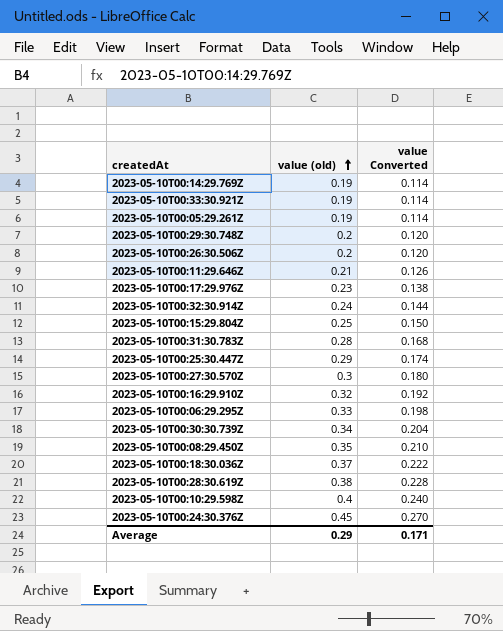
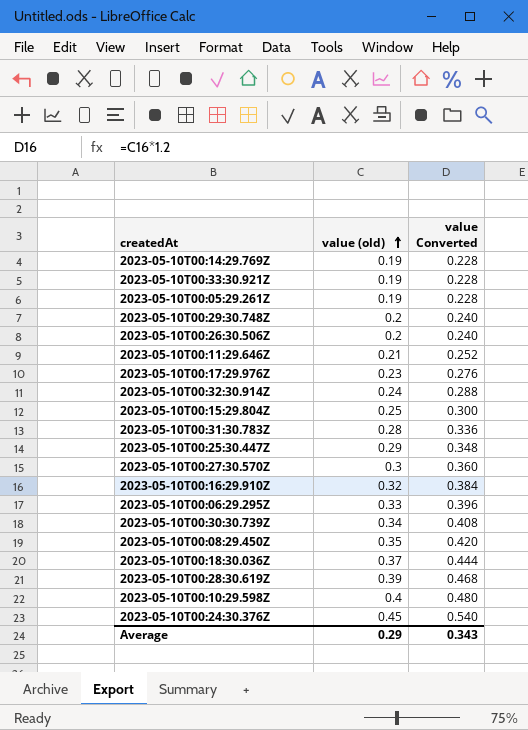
column value Converted | formula: [value (old)] * 0.6 -> [value (old)] * 1.2
2023-05-10T00:28:30.619Z | value (old): 0.38 -> 0.39
Average | value Converted: 0.171 -> 0.343

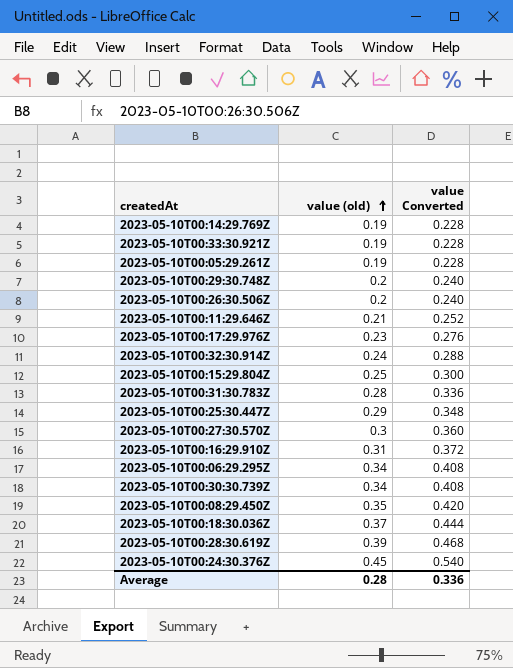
row 2023-05-10T00:10:29.598Z: 0.4 | 0.480 -> none
2023-05-10T00:16:29.910Z | value (old): 0.32 -> 0.31
2023-05-10T00:16:29.910Z | value Converted: 0.384 -> 0.372
2023-05-10T00:06:29.295Z | value (old): 0.33 -> 0.34
2023-05-10T00:06:29.295Z | value Converted: 0.396 -> 0.408
Average | value (old): 0.29 -> 0.28
Average | value Converted: 0.343 -> 0.336

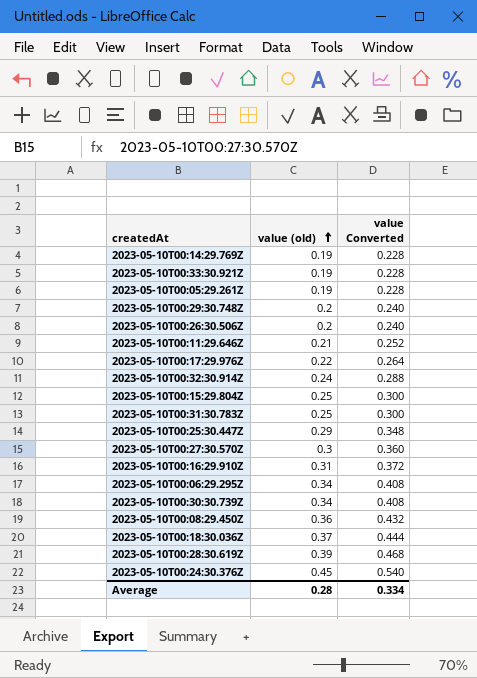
2023-05-10T00:17:29.976Z | value (old): 0.23 -> 0.22
2023-05-10T00:17:29.976Z | value Converted: 0.276 -> 0.264
2023-05-10T00:31:30.783Z | value (old): 0.28 -> 0.25
2023-05-10T00:31:30.783Z | value Converted: 0.336 -> 0.300
2023-05-10T00:08:29.450Z | value (old): 0.35 -> 0.36
2023-05-10T00:08:29.450Z | value Converted: 0.420 -> 0.432
Average | value Converted: 0.336 -> 0.334

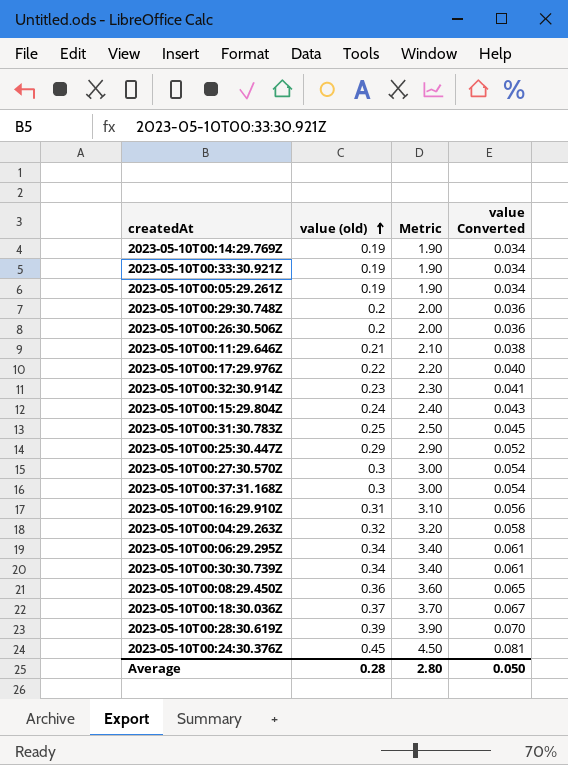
column Metric | formula: none -> [value (old)] * 10
column value Converted | formula: [value (old)] * 1.2 -> [value (old)] * 0.18
2023-05-10T00:32:30.914Z | value (old): 0.24 -> 0.23
2023-05-10T00:15:29.804Z | value (old): 0.25 -> 0.24
row 2023-05-10T00:37:31.168Z: none -> 0.3 | 3.00 | 0.054
row 2023-05-10T00:04:29.263Z: none -> 0.32 | 3.20 | 0.058
Average | value Converted: 0.334 -> 0.050

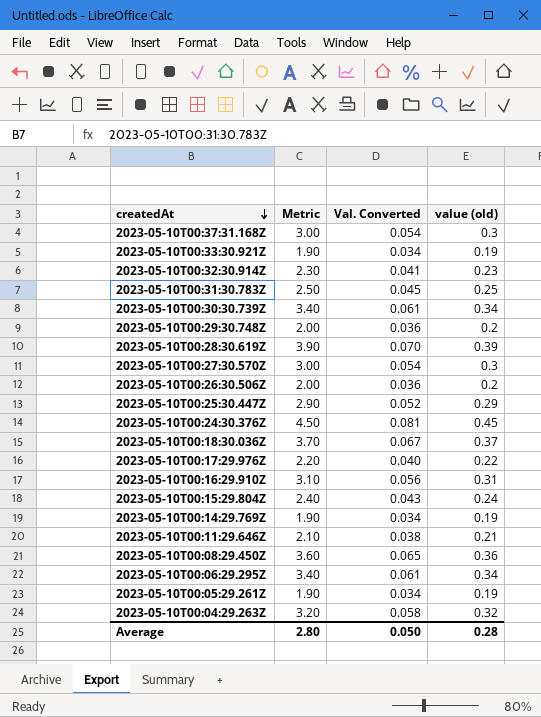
row order: value (old) ascending -> createdAt descending
column name: value Converted -> Val. Converted
column value (old) | position: 2 -> 4

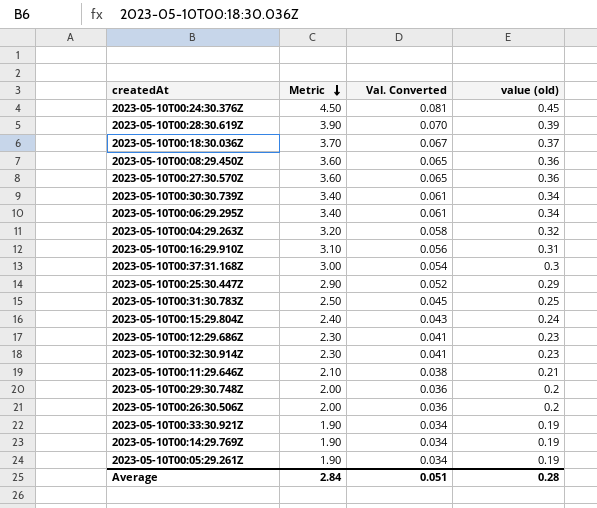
row order: createdAt descending -> Metric descending
row 2023-05-10T00:17:29.976Z: 2.20 | 0.040 | 0.22 -> none
2023-05-10T00:27:30.570Z | Metric: 3.00 -> 3.60
2023-05-10T00:27:30.570Z | Val. Converted: 0.054 -> 0.065
2023-05-10T00:27:30.570Z | value (old): 0.3 -> 0.36
row 2023-05-10T00:12:29.686Z: none -> 2.30 | 0.041 | 0.23
Average | Metric: 2.80 -> 2.84
Average | Val. Converted: 0.050 -> 0.051

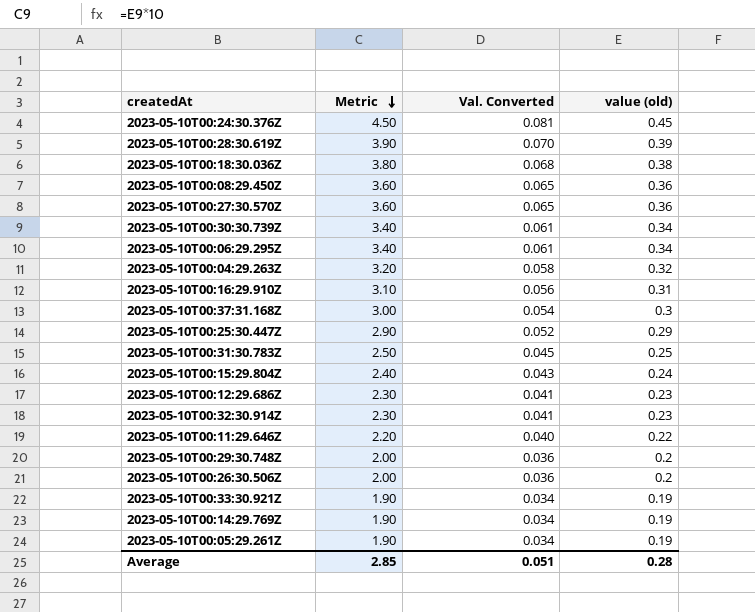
2023-05-10T00:18:30.036Z | Metric: 3.70 -> 3.80
2023-05-10T00:18:30.036Z | Val. Converted: 0.067 -> 0.068
2023-05-10T00:18:30.036Z | value (old): 0.37 -> 0.38
2023-05-10T00:11:29.646Z | Metric: 2.10 -> 2.20
2023-05-10T00:11:29.646Z | Val. Converted: 0.038 -> 0.040
2023-05-10T00:11:29.646Z | value (old): 0.21 -> 0.22
Average | Metric: 2.84 -> 2.85

